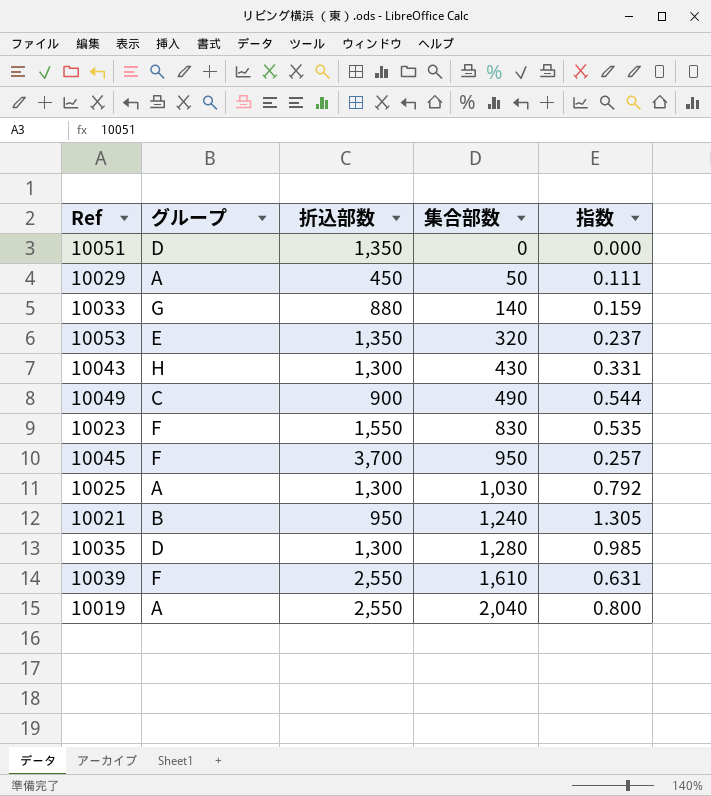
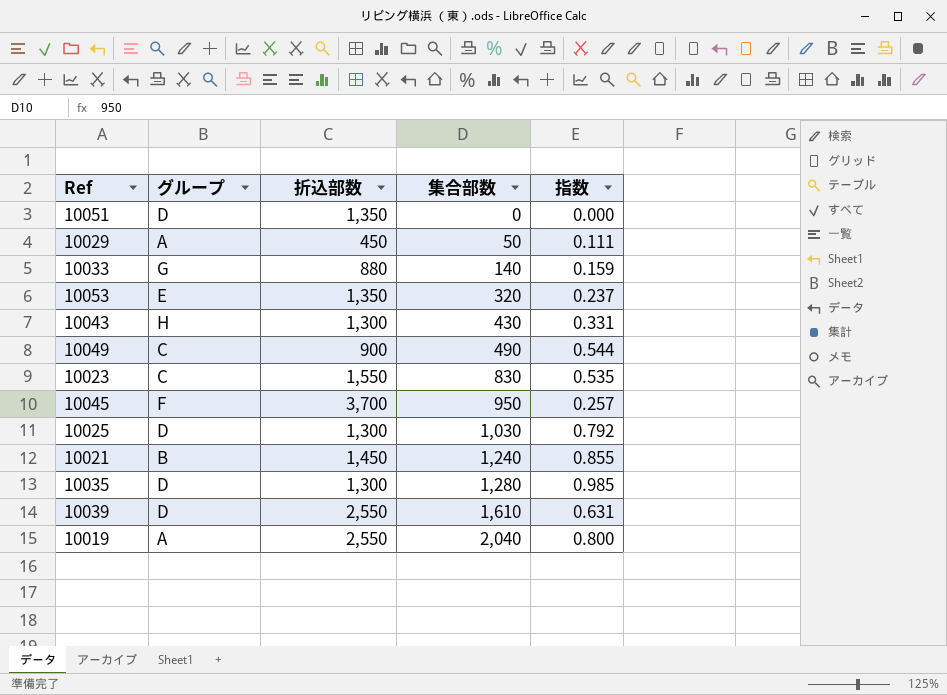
10023 | グループ: F -> C
10025 | グループ: A -> D
10021 | 折込部数: 950 -> 1,450
10021 | 指数: 1.305 -> 0.855
10039 | グループ: F -> D

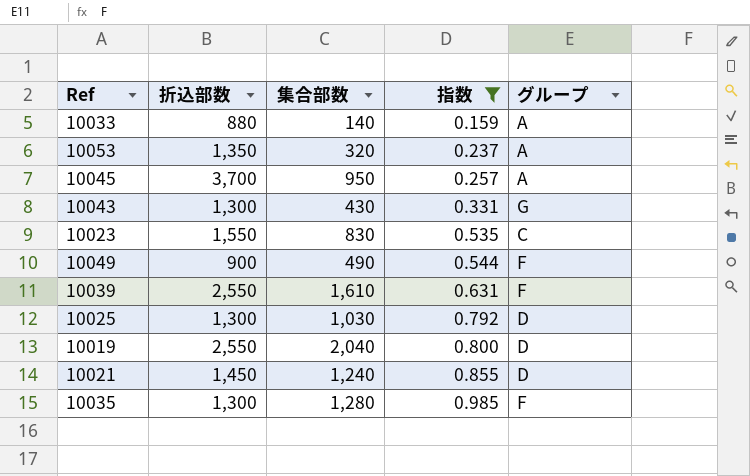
filter: none -> 指数 >= 0.159
row order: 集合部数 ascending -> 指数 ascending
column グループ | position: 2 -> 5
10033 | グループ: G -> A
10053 | グループ: E -> A
10045 | グループ: F -> A
10043 | グループ: H -> G
10049 | グループ: C -> F
10039 | グループ: D -> F
10019 | グループ: A -> D
10021 | グループ: B -> D
10035 | グループ: D -> F

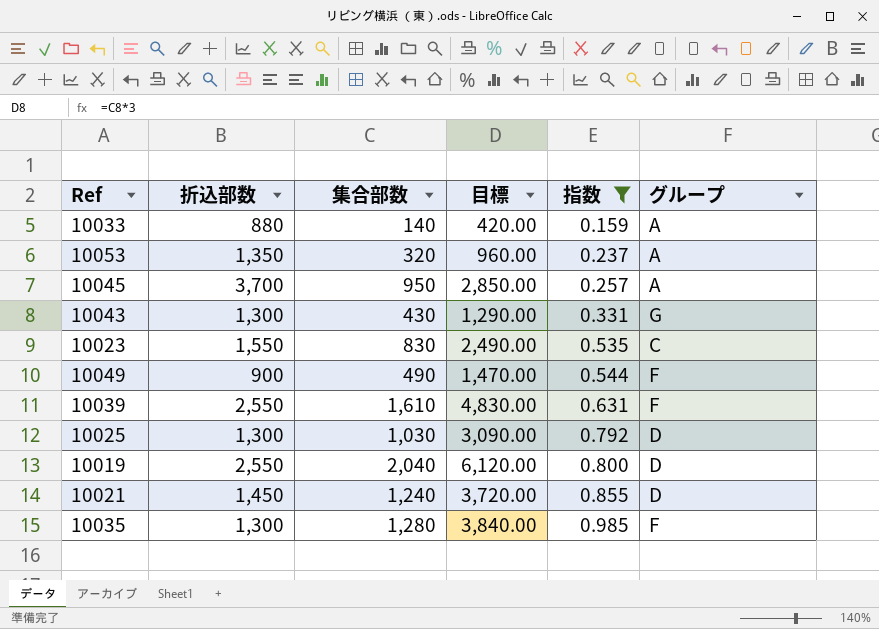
column 目標 | formula: none -> [集合部数] * 3

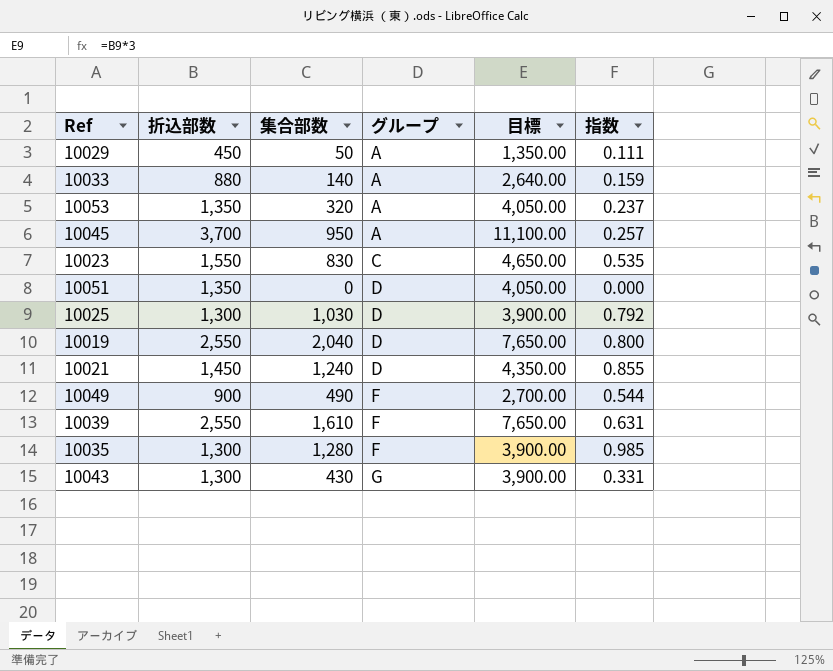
filter: 指数 >= 0.159 -> none
row order: 指数 ascending -> グループ ascending
column グループ | position: 6 -> 4
column 目標 | formula: [集合部数] * 3 -> [折込部数] * 3

